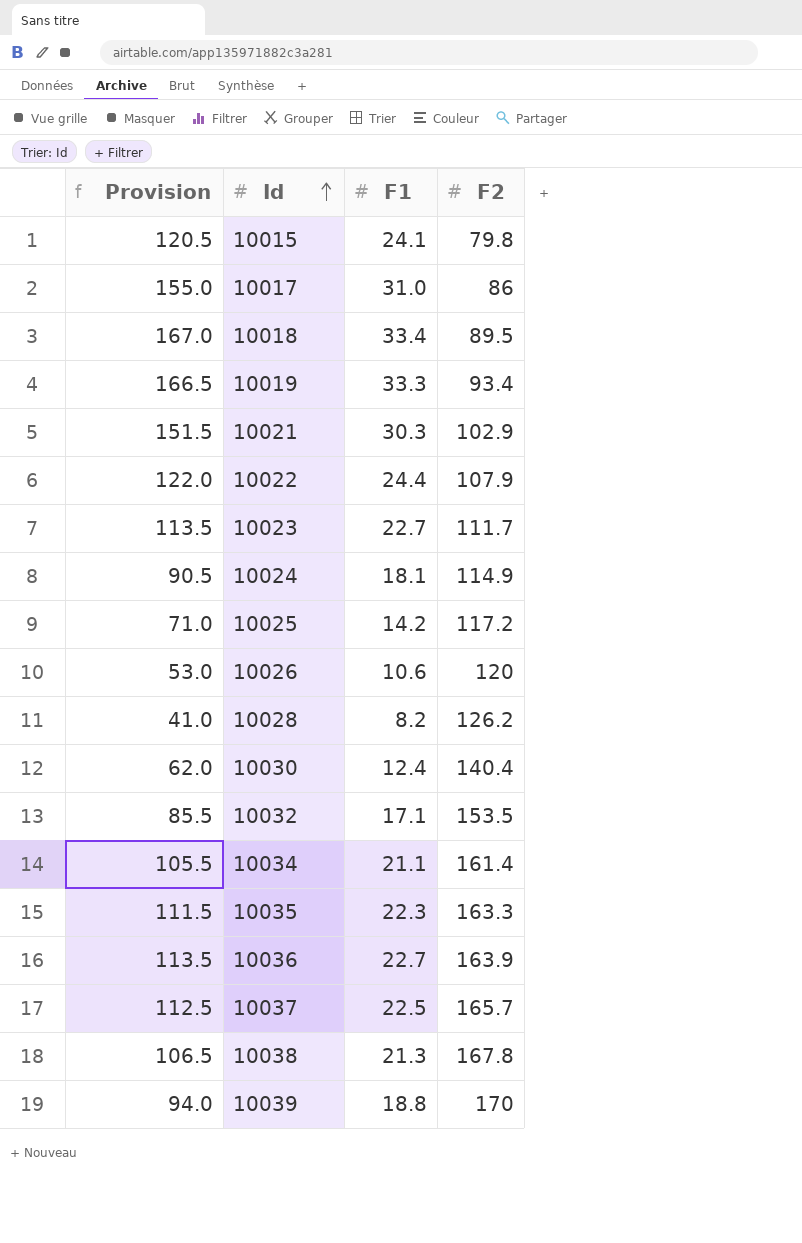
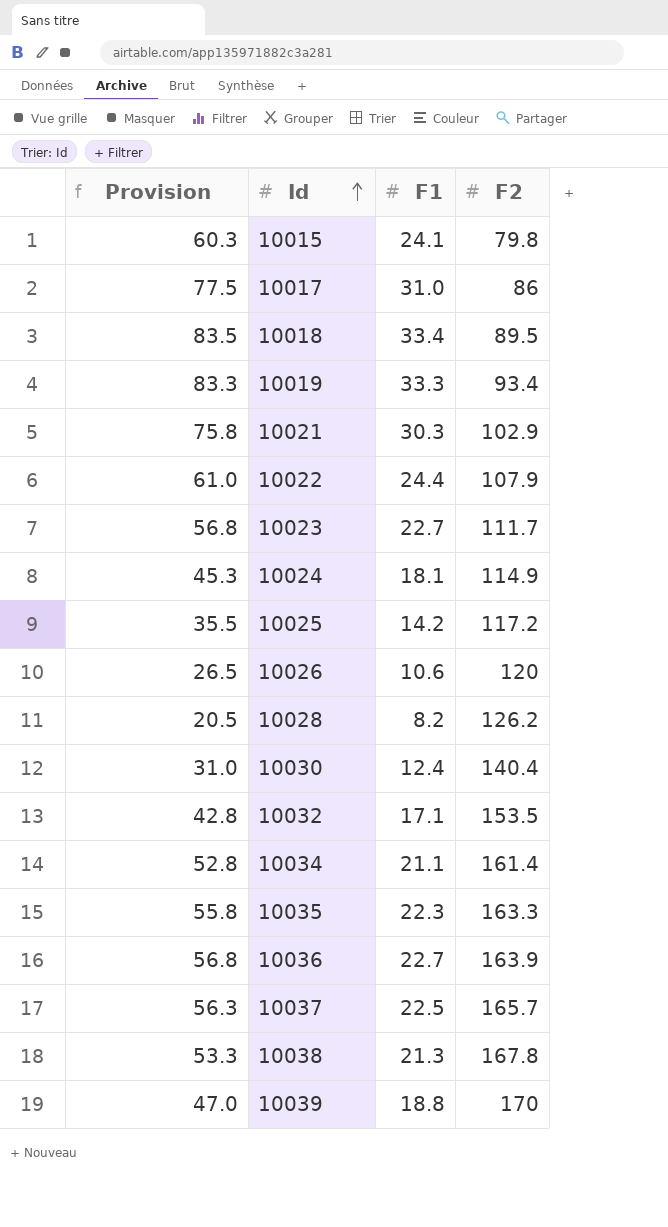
column Provision | formula: [F1] * 5 -> [F1] * 2.5

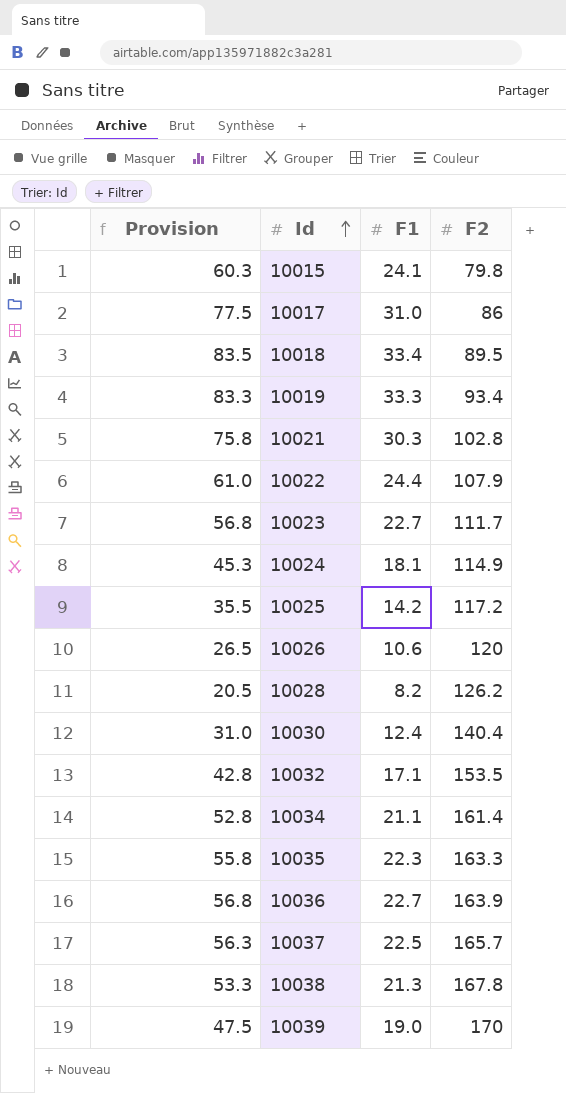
10021 | F2: 102.9 -> 102.8
10039 | Provision: 47.0 -> 47.5
10039 | F1: 18.8 -> 19.0

